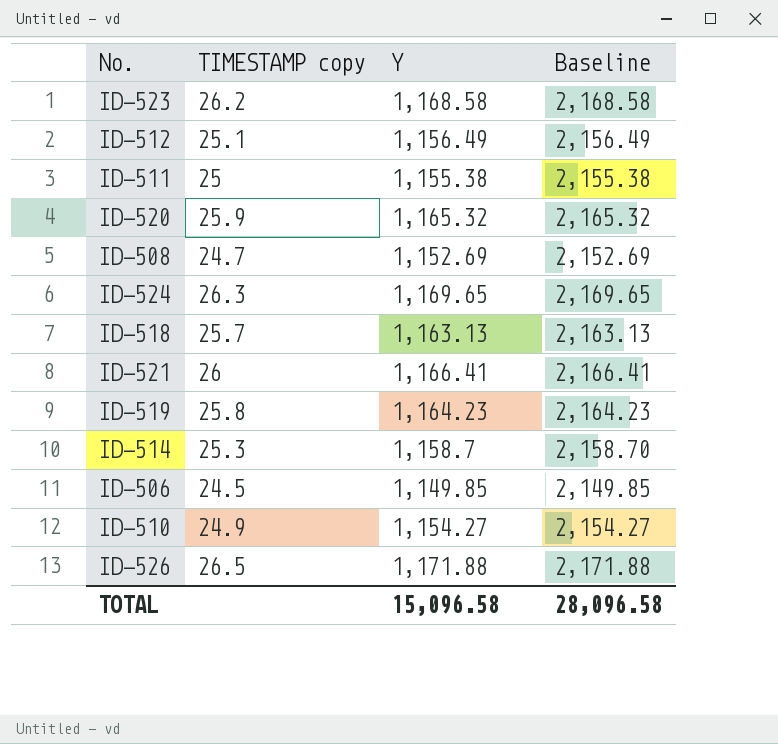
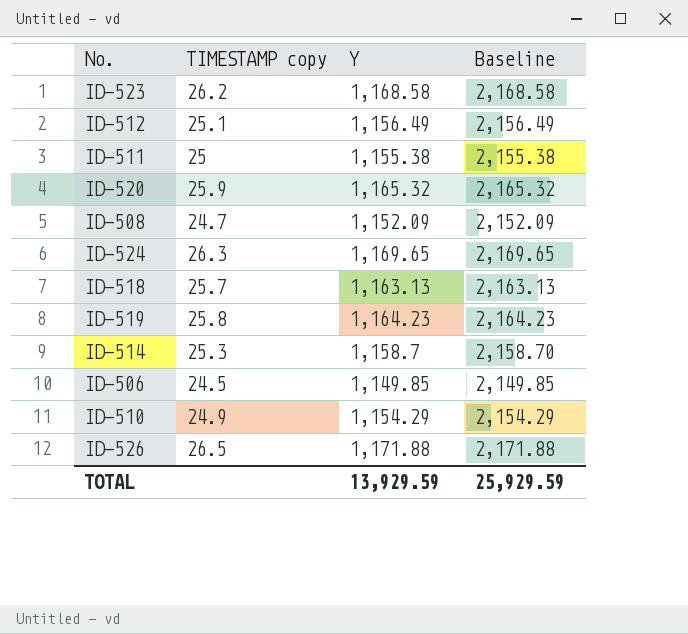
row ID-521: 26 | 1,166.41 | 2,166.41 -> none
ID-508 | Y: 1,152.69 -> 1,152.09
ID-508 | Baseline: 2,152.69 -> 2,152.09
ID-510 | Y: 1,154.27 -> 1,154.29
ID-510 | Baseline: 2,154.27 -> 2,154.29
TOTAL | Y: 15,096.58 -> 13,929.59
TOTAL | Baseline: 28,096.58 -> 25,929.59

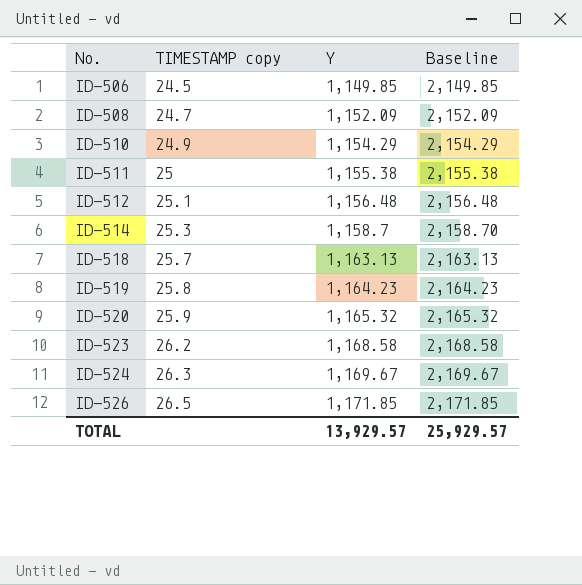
row order: none -> No. ascending
ID-512 | Y: 1,156.49 -> 1,156.48
ID-512 | Baseline: 2,156.49 -> 2,156.48
ID-524 | Y: 1,169.65 -> 1,169.67
ID-524 | Baseline: 2,169.65 -> 2,169.67
ID-526 | Y: 1,171.88 -> 1,171.85
ID-526 | Baseline: 2,171.88 -> 2,171.85
TOTAL | Y: 13,929.59 -> 13,929.57
TOTAL | Baseline: 25,929.59 -> 25,929.57

